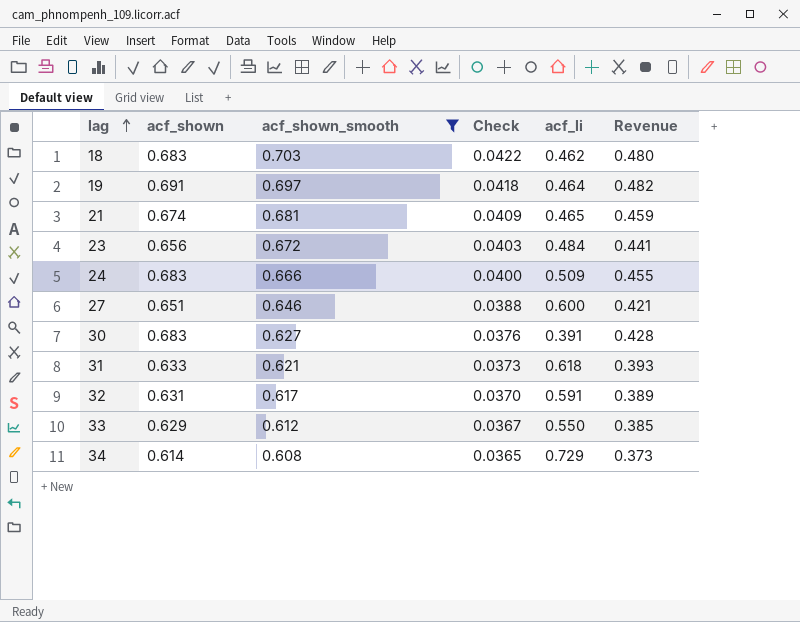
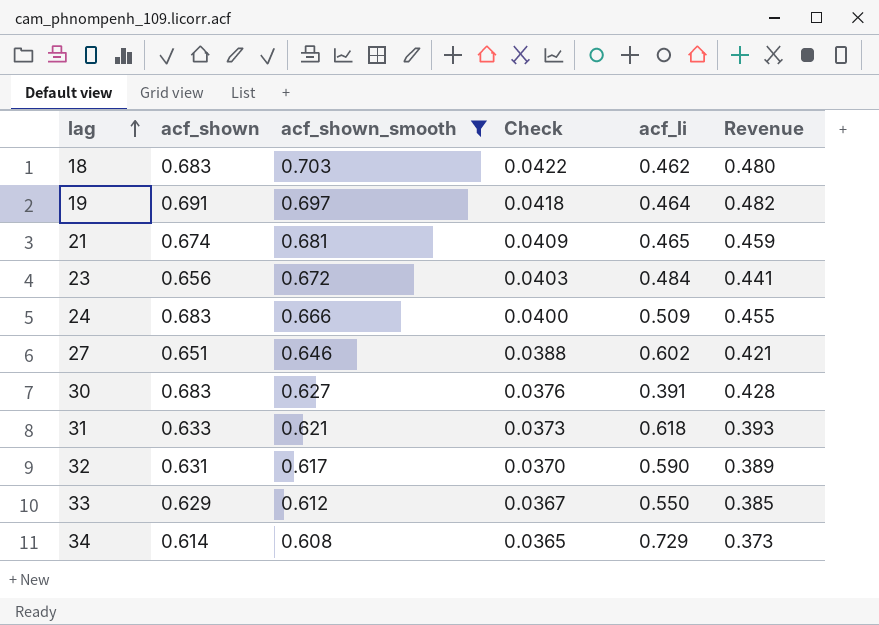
27 | acf_li: 0.600 -> 0.602
32 | acf_li: 0.591 -> 0.590

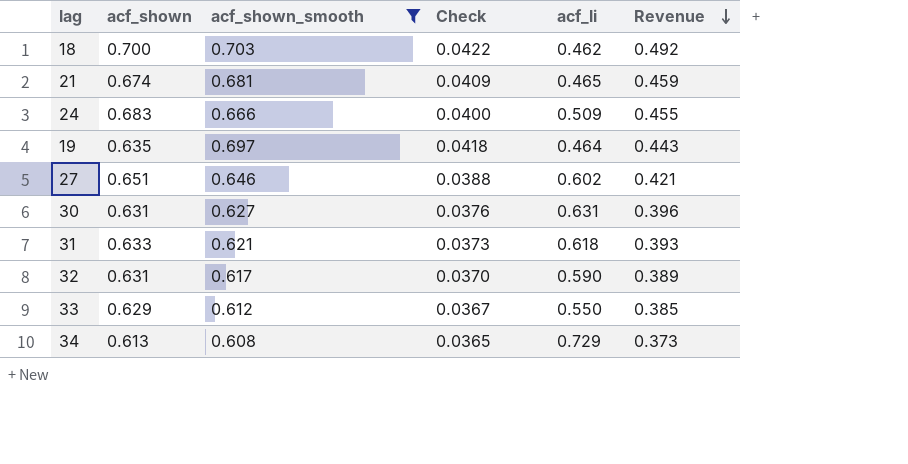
row order: lag ascending -> Revenue descending
row 23: 0.656 | 0.672 | 0.0403 | 0.484 | 0.441 -> none
18 | acf_shown: 0.683 -> 0.700
18 | Revenue: 0.480 -> 0.492
19 | acf_shown: 0.691 -> 0.635
19 | Revenue: 0.482 -> 0.443
30 | acf_shown: 0.683 -> 0.631
30 | acf_li: 0.391 -> 0.631
30 | Revenue: 0.428 -> 0.396
34 | acf_shown: 0.614 -> 0.613

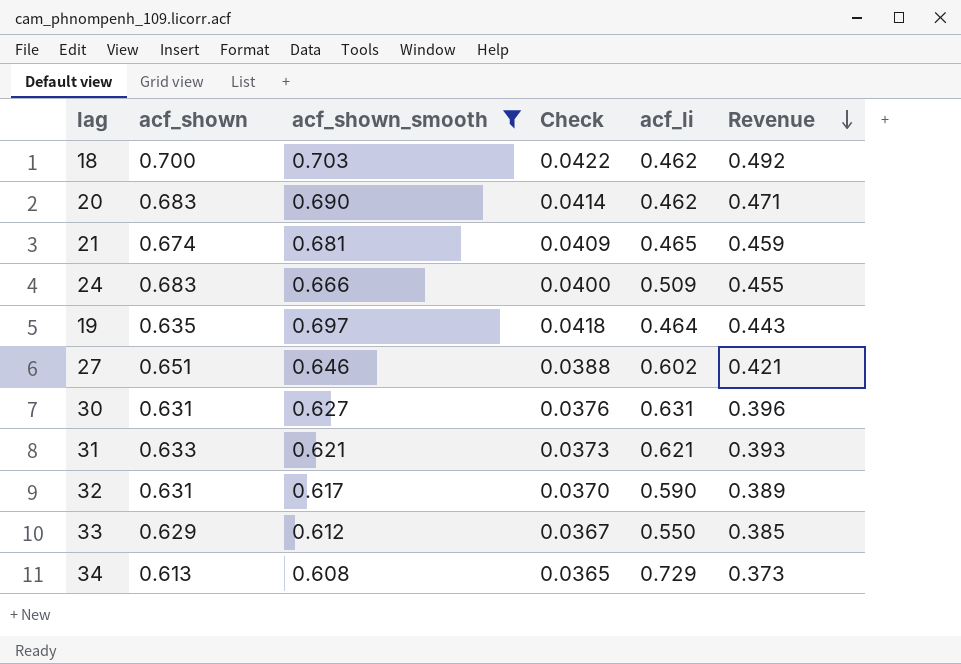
row 20: none -> 0.683 | 0.690 | 0.0414 | 0.462 | 0.471
31 | acf_li: 0.618 -> 0.621

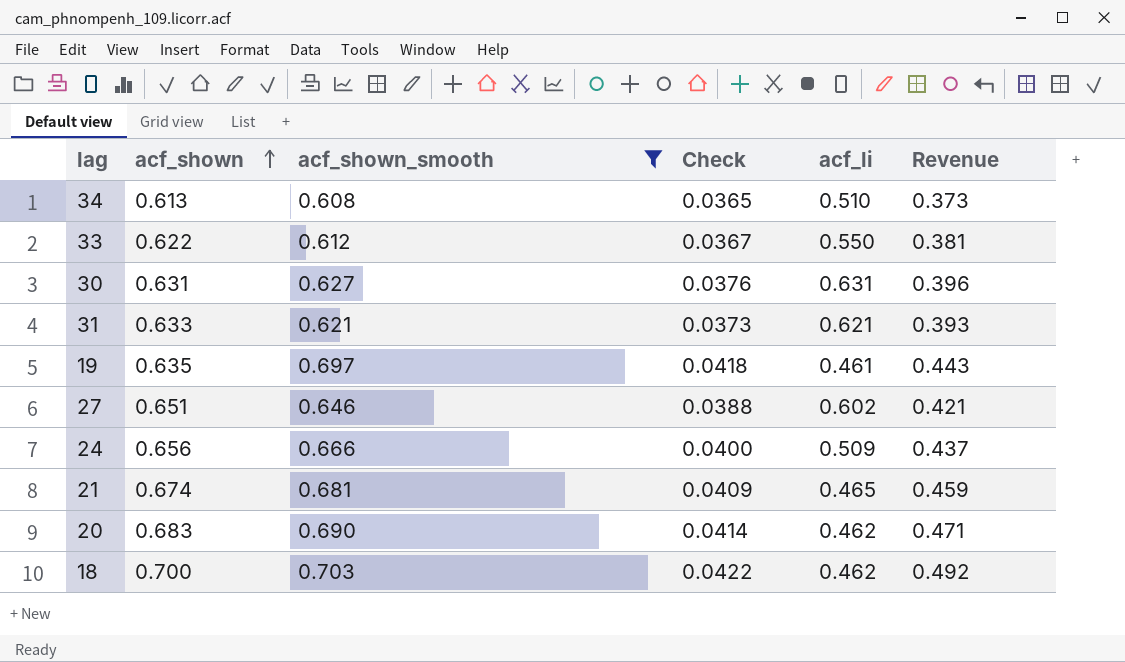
row order: Revenue descending -> acf_shown ascending
row 32: 0.631 | 0.617 | 0.0370 | 0.590 | 0.389 -> none
34 | acf_li: 0.729 -> 0.510
33 | acf_shown: 0.629 -> 0.622
33 | Revenue: 0.385 -> 0.381
19 | acf_li: 0.464 -> 0.461
24 | acf_shown: 0.683 -> 0.656
24 | Revenue: 0.455 -> 0.437

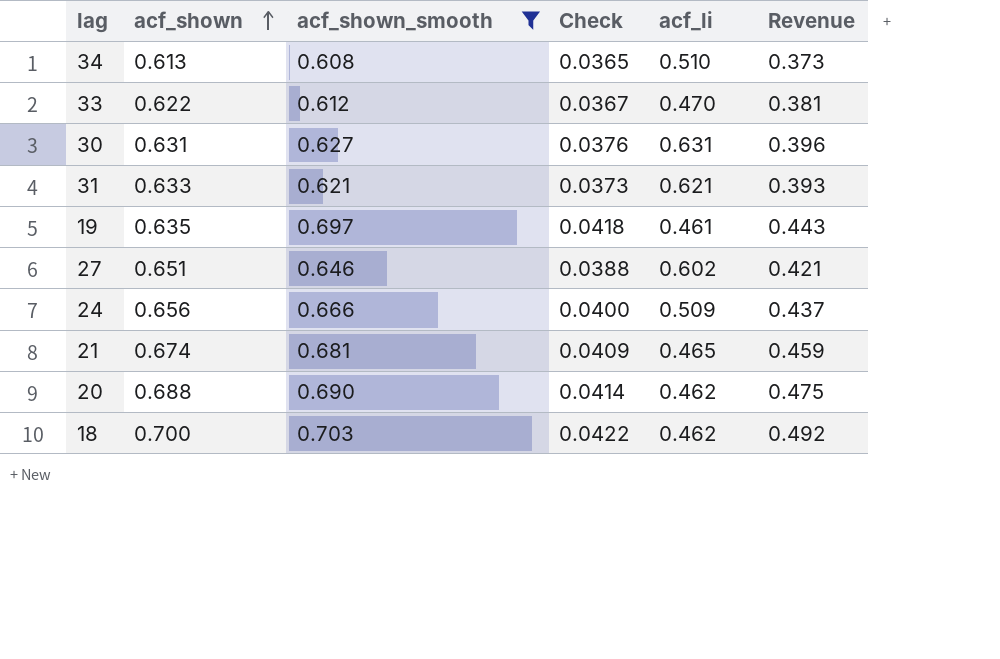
33 | acf_li: 0.550 -> 0.470
20 | acf_shown: 0.683 -> 0.688
20 | Revenue: 0.471 -> 0.475

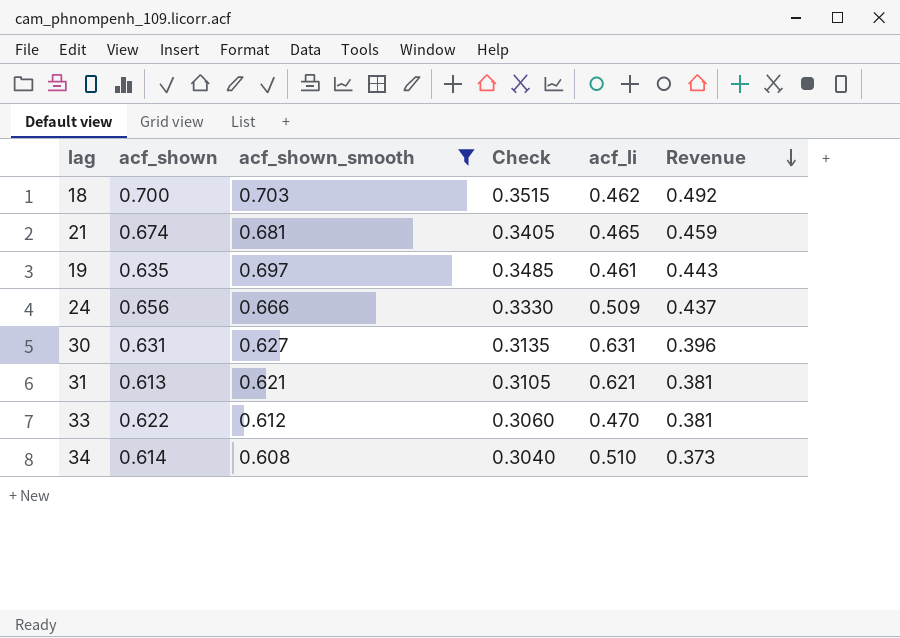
row order: acf_shown ascending -> Revenue descending
column Check | formula: [acf_shown_smooth] * 0.06 -> [acf_shown_smooth] * 0.5
row 27: 0.651 | 0.646 | 0.0388 | 0.602 | 0.421 -> none
row 20: 0.688 | 0.690 | 0.0414 | 0.462 | 0.475 -> none
31 | acf_shown: 0.633 -> 0.613
31 | Revenue: 0.393 -> 0.381
34 | acf_shown: 0.613 -> 0.614

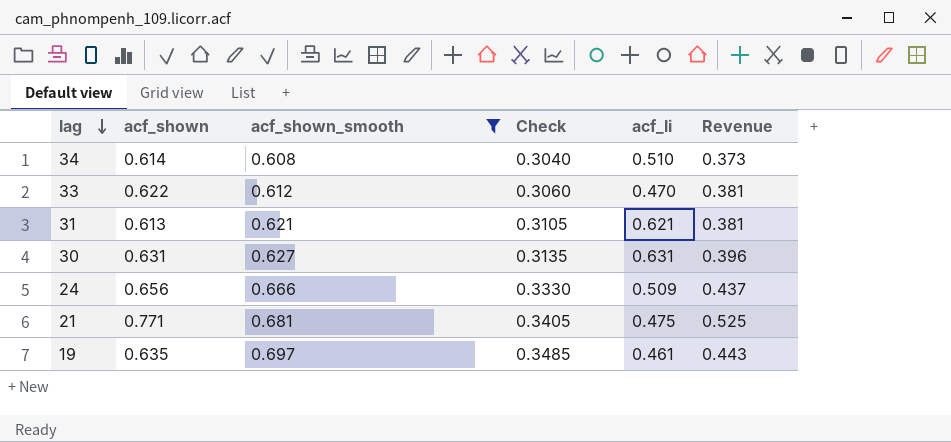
row order: Revenue descending -> lag descending
row 18: 0.700 | 0.703 | 0.3515 | 0.462 | 0.492 -> none
21 | acf_shown: 0.674 -> 0.771
21 | acf_li: 0.465 -> 0.475
21 | Revenue: 0.459 -> 0.525

